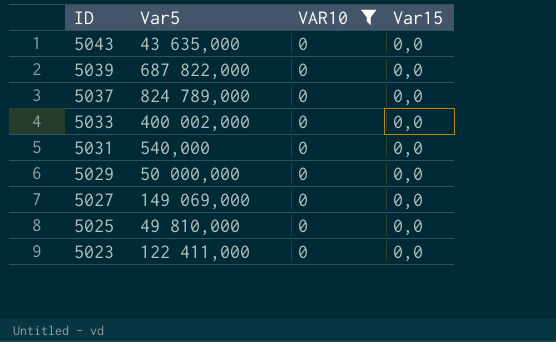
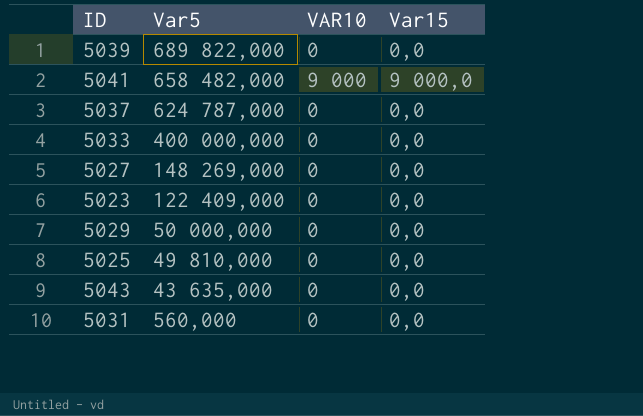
filter: VAR10 = 0 -> none
row order: ID descending -> Var5 descending
5039 | Var5: 687 822,000 -> 689 822,000
5037 | Var5: 824 789,000 -> 624 787,000
5033 | Var5: 400 002,000 -> 400 000,000
5027 | Var5: 149 069,000 -> 148 269,000
5023 | Var5: 122 411,000 -> 122 409,000
5031 | Var5: 540,000 -> 560,000

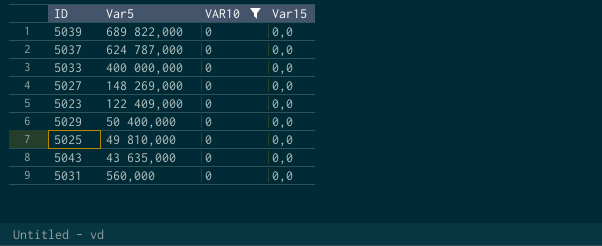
filter: none -> VAR10 = 0
5029 | Var5: 50 000,000 -> 50 400,000

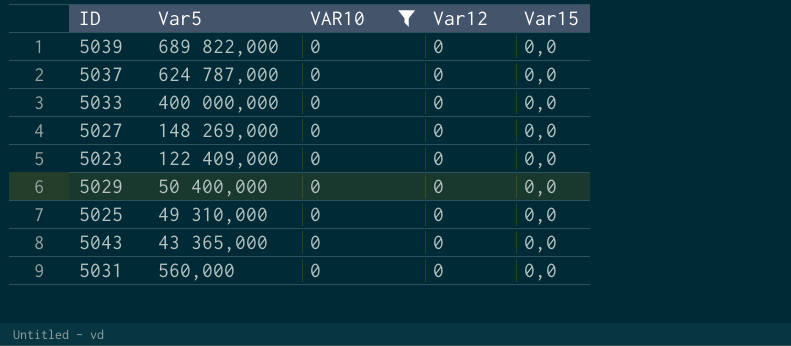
column Var12 | position: none -> 4
5025 | Var5: 49 810,000 -> 49 310,000
5043 | Var5: 43 635,000 -> 43 365,000

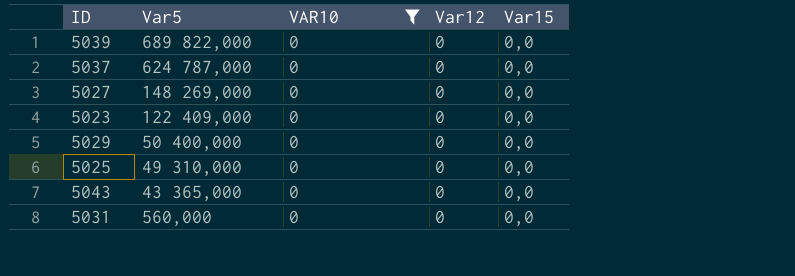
row 5033: 400 000,000 | 0 | 0 | 0,0 -> none

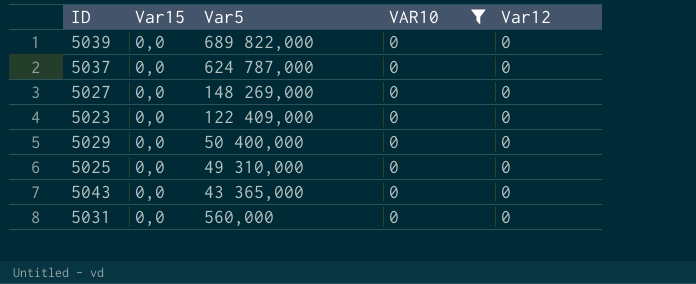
column Var15 | position: 5 -> 2

